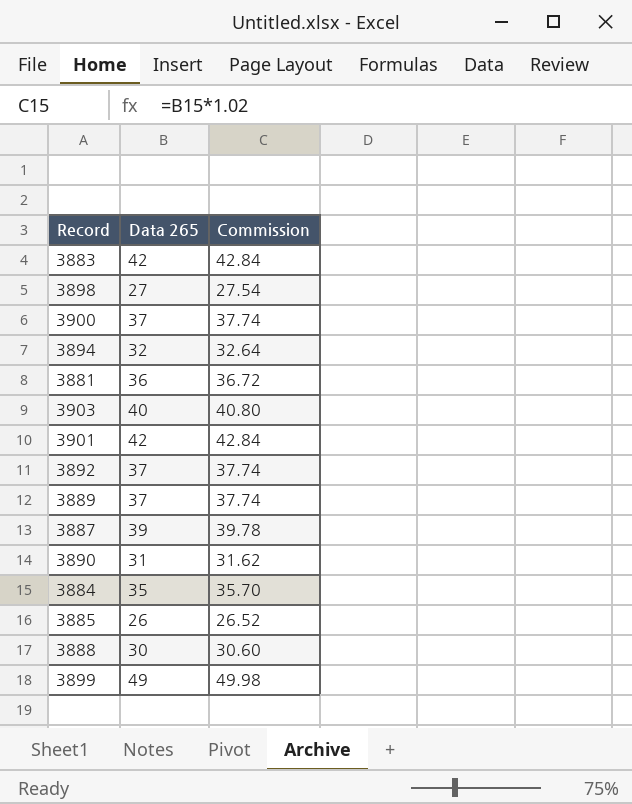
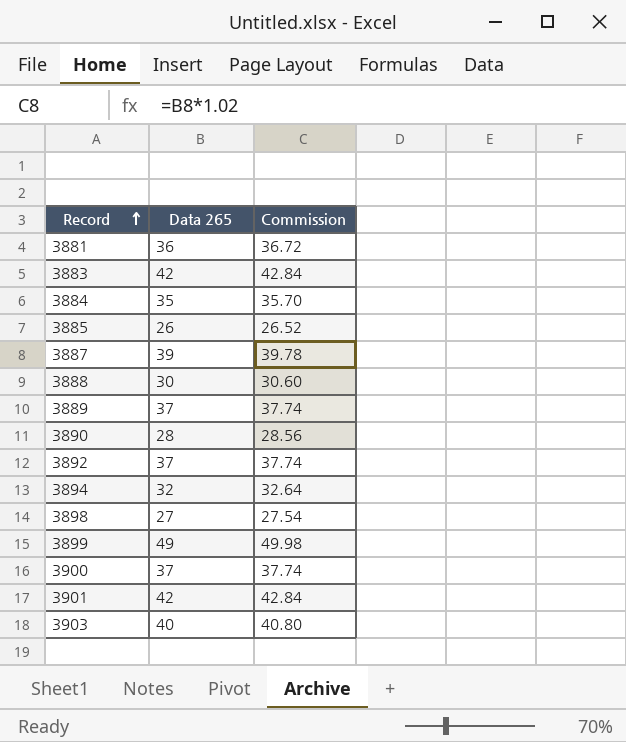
row order: none -> Record ascending
3890 | Data 265: 31 -> 28
3890 | Commission: 31.62 -> 28.56

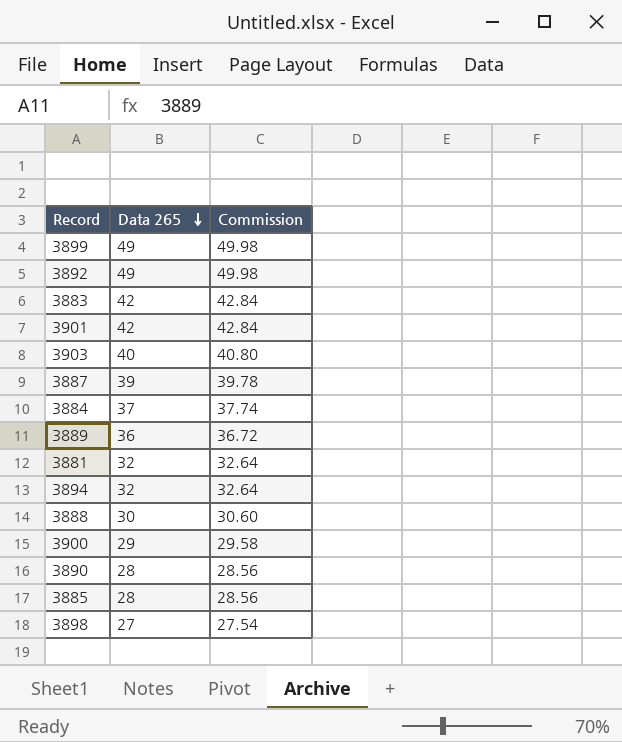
row order: Record ascending -> Data 265 descending
3892 | Data 265: 37 -> 49
3892 | Commission: 37.74 -> 49.98
3884 | Data 265: 35 -> 37
3884 | Commission: 35.70 -> 37.74
3889 | Data 265: 37 -> 36
3889 | Commission: 37.74 -> 36.72
3881 | Data 265: 36 -> 32
3881 | Commission: 36.72 -> 32.64
3900 | Data 265: 37 -> 29
3900 | Commission: 37.74 -> 29.58
3885 | Data 265: 26 -> 28
3885 | Commission: 26.52 -> 28.56

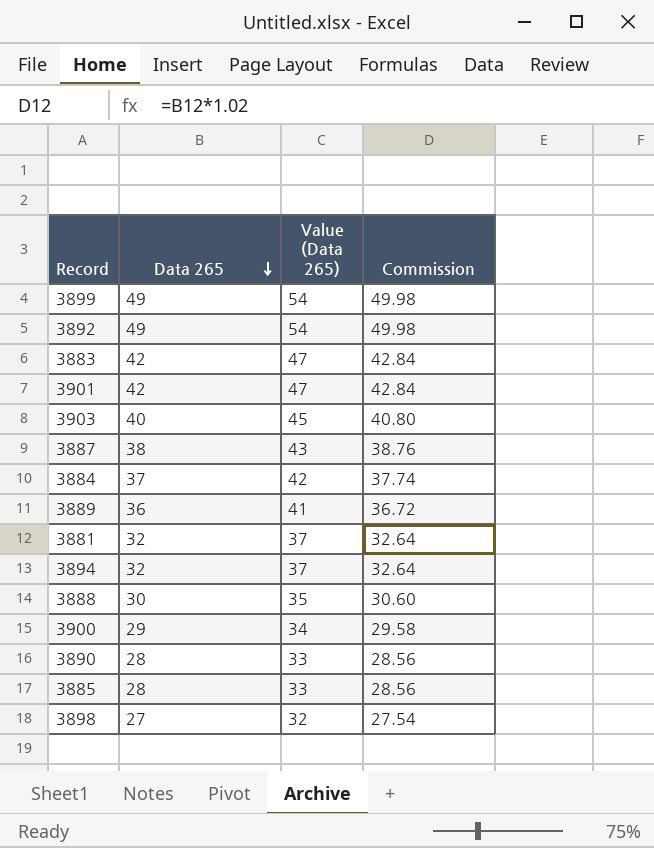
column Value (Data 265) | formula: none -> [Data 265] + 5
3887 | Data 265: 39 -> 38
3887 | Commission: 39.78 -> 38.76

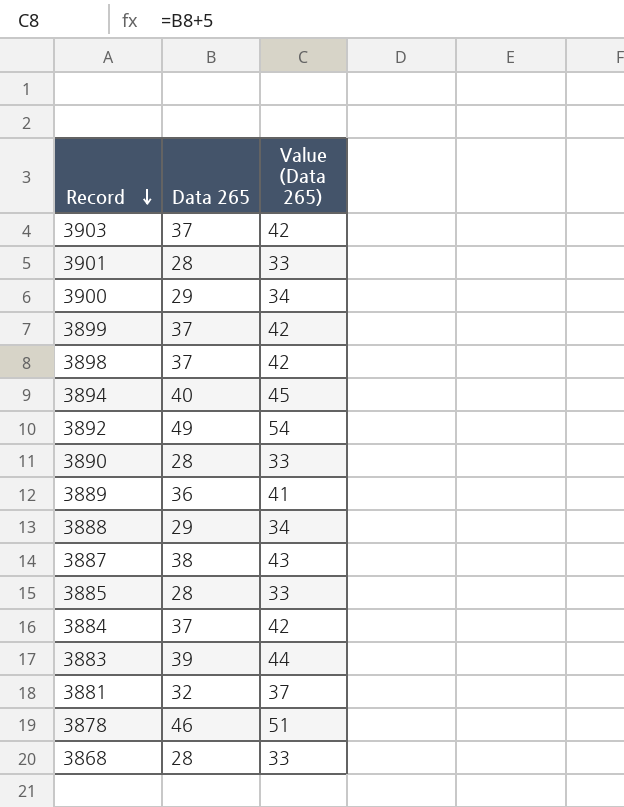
row order: Data 265 descending -> Record descending
column Commission | formula: [Data 265] * 1.02 -> none
3903 | Data 265: 40 -> 37
3903 | Value (Data 265): 45 -> 42
3901 | Data 265: 42 -> 28
3901 | Value (Data 265): 47 -> 33
3899 | Data 265: 49 -> 37
3899 | Value (Data 265): 54 -> 42
3898 | Data 265: 27 -> 37
3898 | Value (Data 265): 32 -> 42
3894 | Data 265: 32 -> 40
3894 | Value (Data 265): 37 -> 45
3888 | Data 265: 30 -> 29
3888 | Value (Data 265): 35 -> 34
3883 | Data 265: 42 -> 39
3883 | Value (Data 265): 47 -> 44
row 3878: none -> 46 | 51
row 3868: none -> 28 | 33

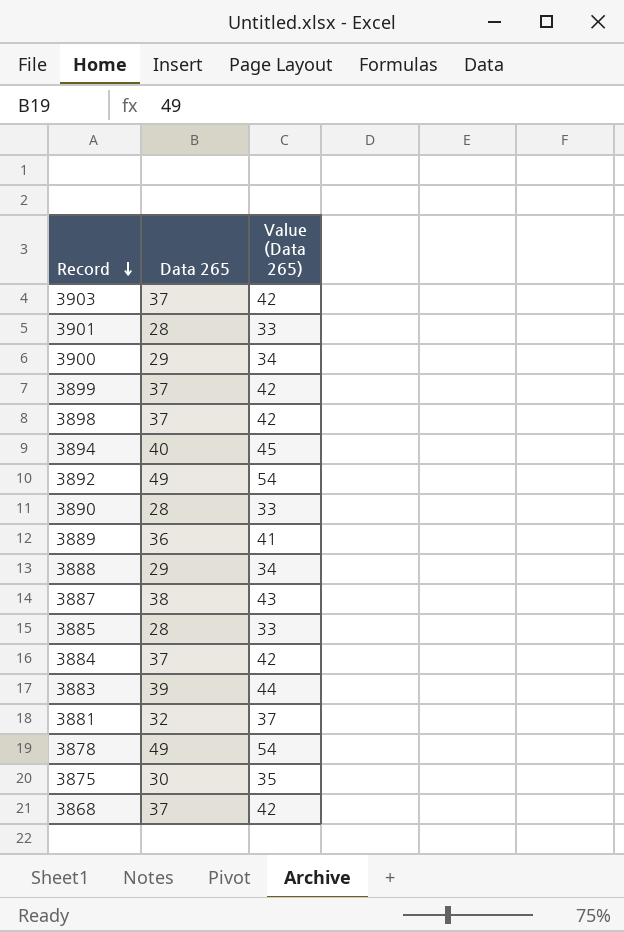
3878 | Data 265: 46 -> 49
3878 | Value (Data 265): 51 -> 54
row 3875: none -> 30 | 35
3868 | Data 265: 28 -> 37
3868 | Value (Data 265): 33 -> 42

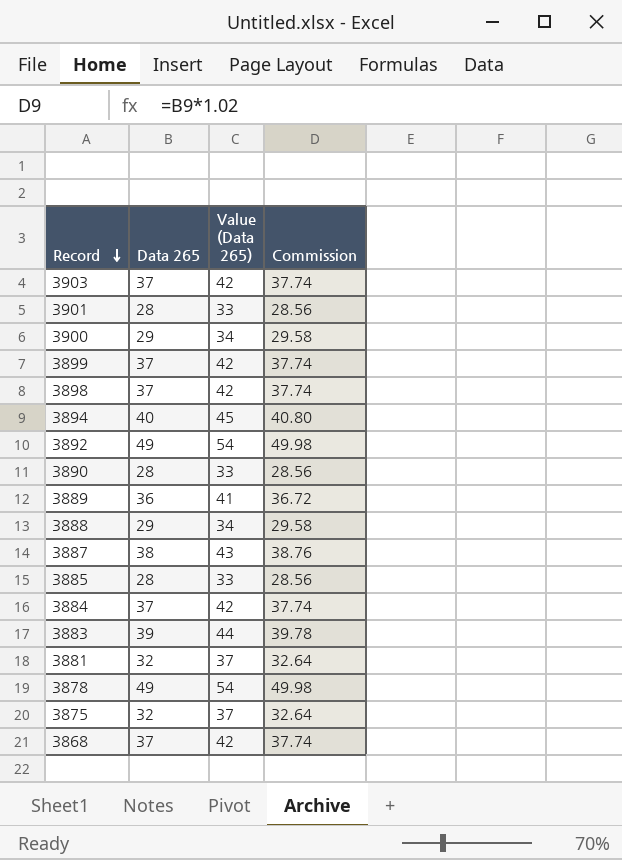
column Commission | formula: none -> [Data 265] * 1.02
3875 | Data 265: 30 -> 32
3875 | Value (Data 265): 35 -> 37

